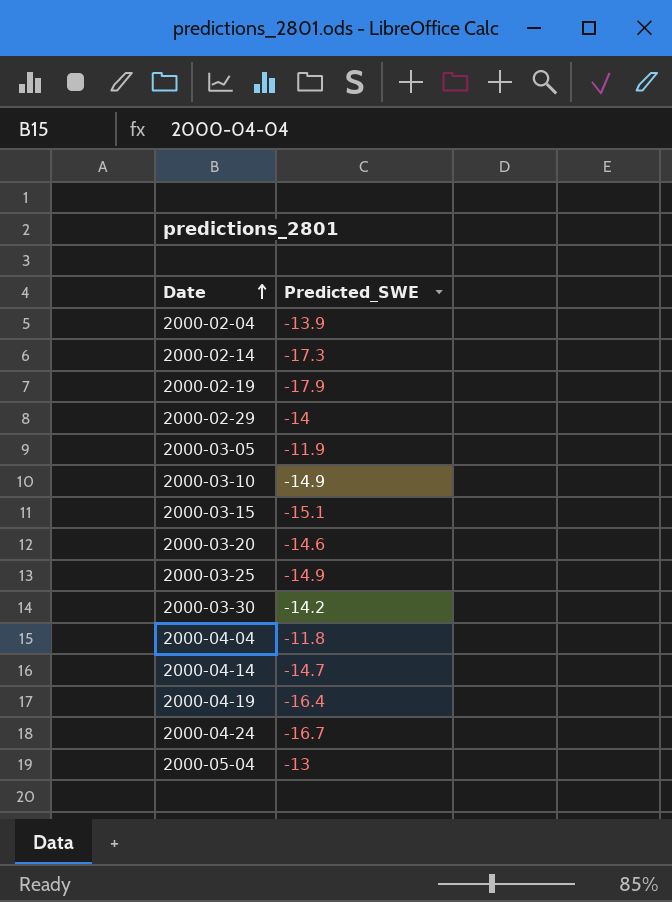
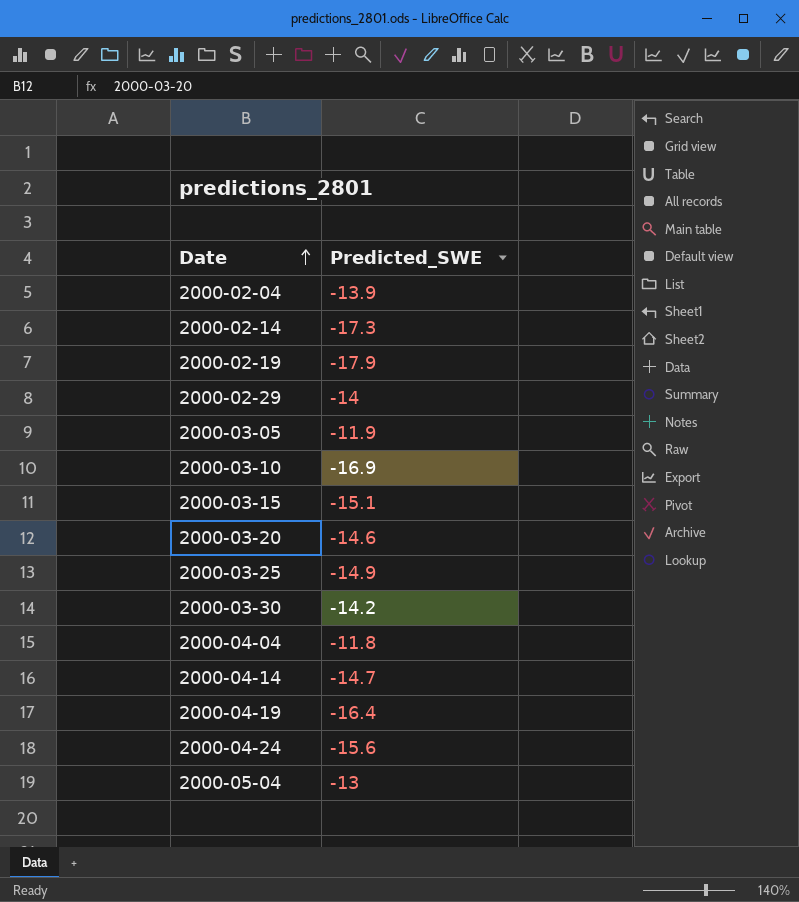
2000-03-10 | Predicted_SWE: -14.9 -> -16.9
2000-04-24 | Predicted_SWE: -16.7 -> -15.6

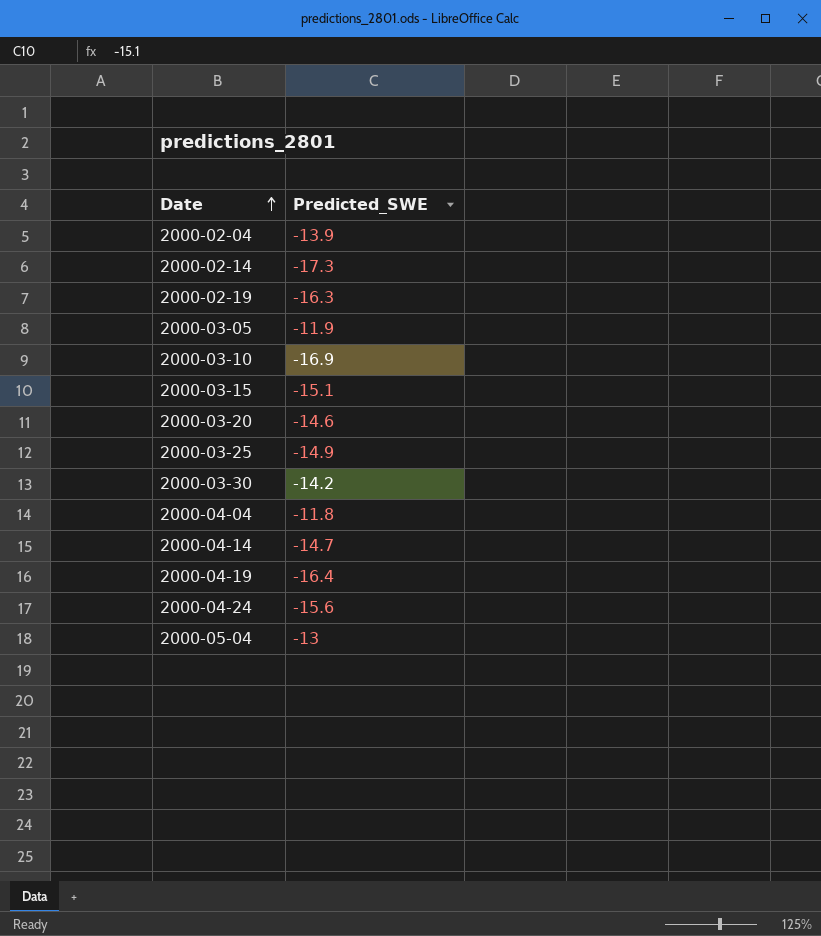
row 2000-02-29: -14 -> none
2000-02-19 | Predicted_SWE: -17.9 -> -16.3

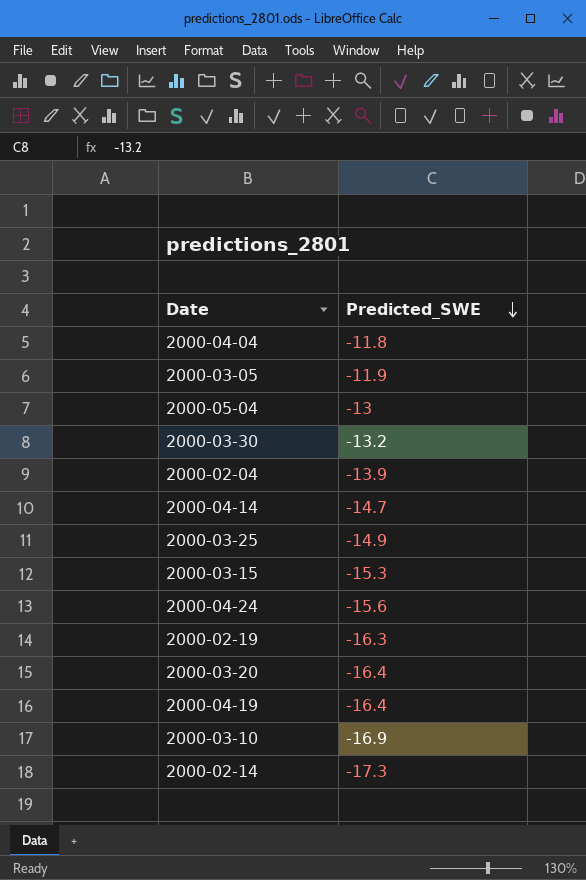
row order: Date ascending -> Predicted_SWE descending
2000-03-30 | Predicted_SWE: -14.2 -> -13.2
2000-03-15 | Predicted_SWE: -15.1 -> -15.3
2000-03-20 | Predicted_SWE: -14.6 -> -16.4

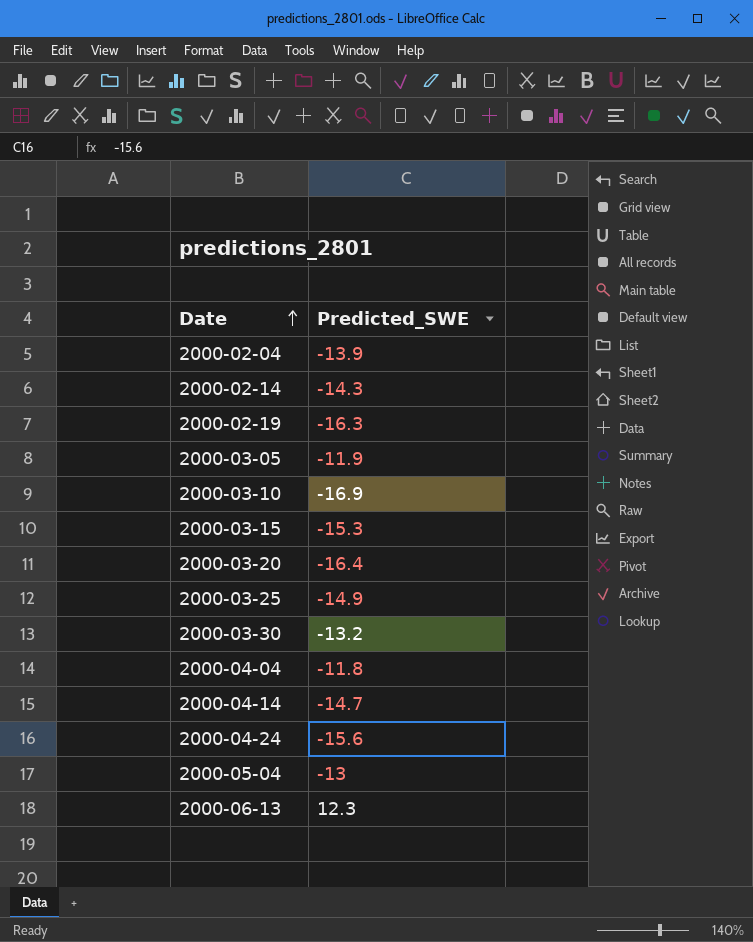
row order: Predicted_SWE descending -> Date ascending
row 2000-04-19: -16.4 -> none
2000-02-14 | Predicted_SWE: -17.3 -> -14.3
row 2000-06-13: none -> 12.3

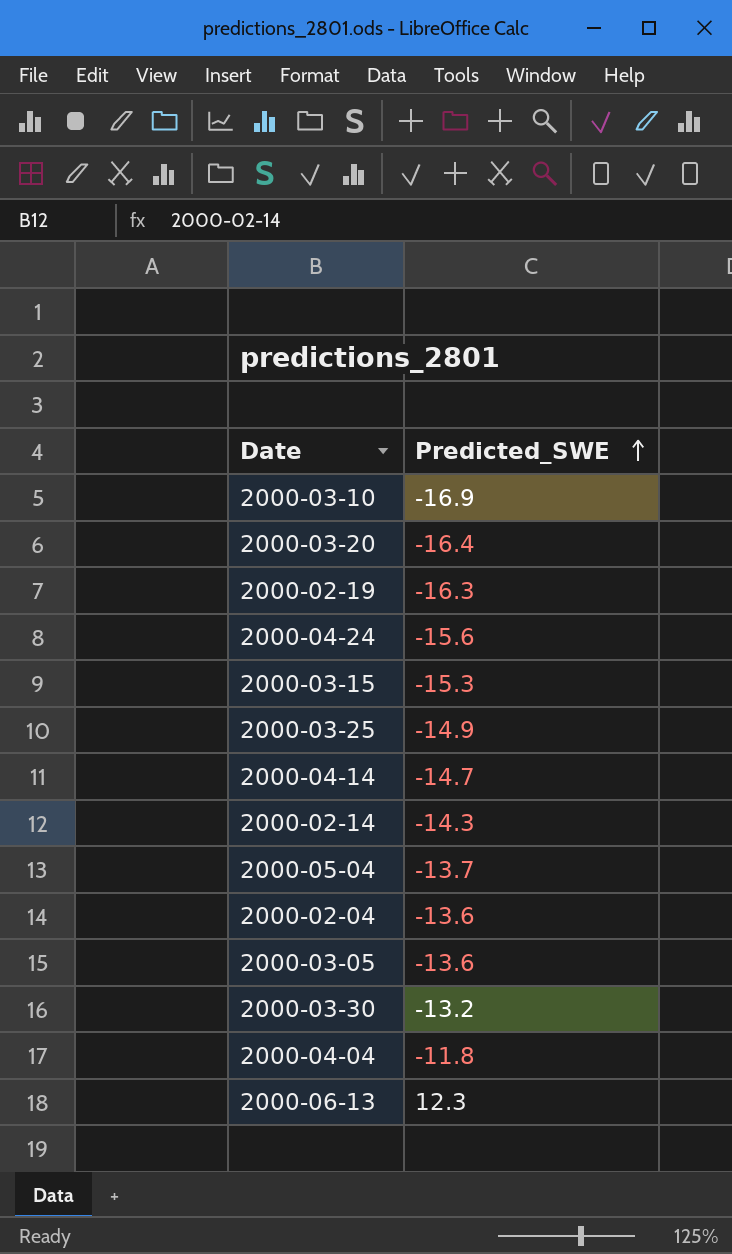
row order: Date ascending -> Predicted_SWE ascending
2000-05-04 | Predicted_SWE: -13 -> -13.7
2000-02-04 | Predicted_SWE: -13.9 -> -13.6
2000-03-05 | Predicted_SWE: -11.9 -> -13.6

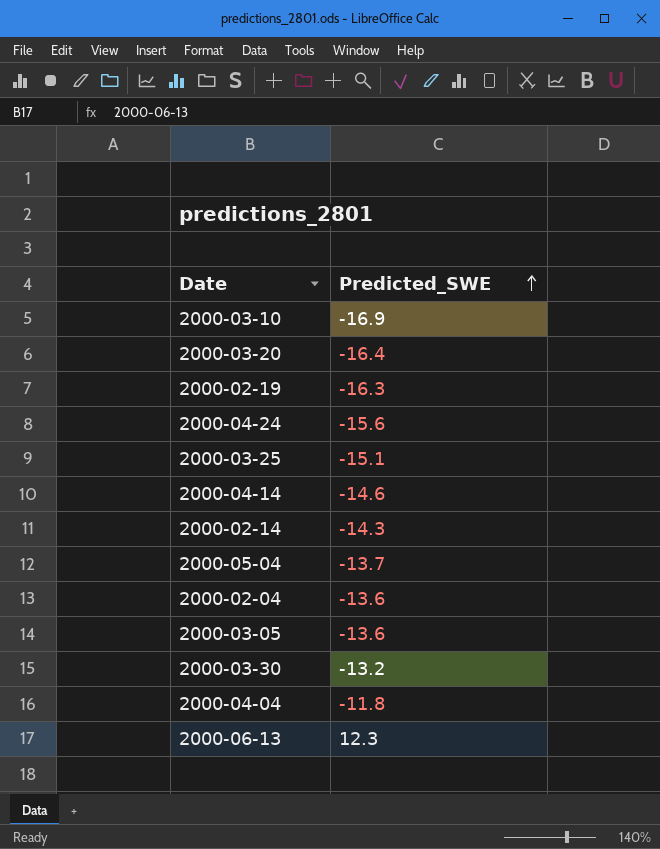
row 2000-03-15: -15.3 -> none
2000-03-25 | Predicted_SWE: -14.9 -> -15.1
2000-04-14 | Predicted_SWE: -14.7 -> -14.6

